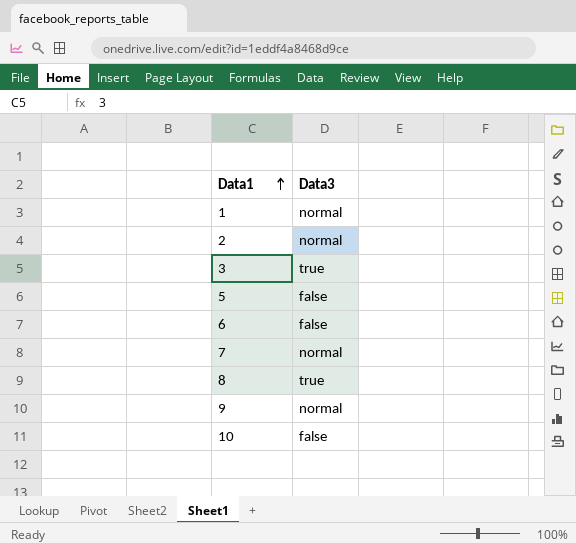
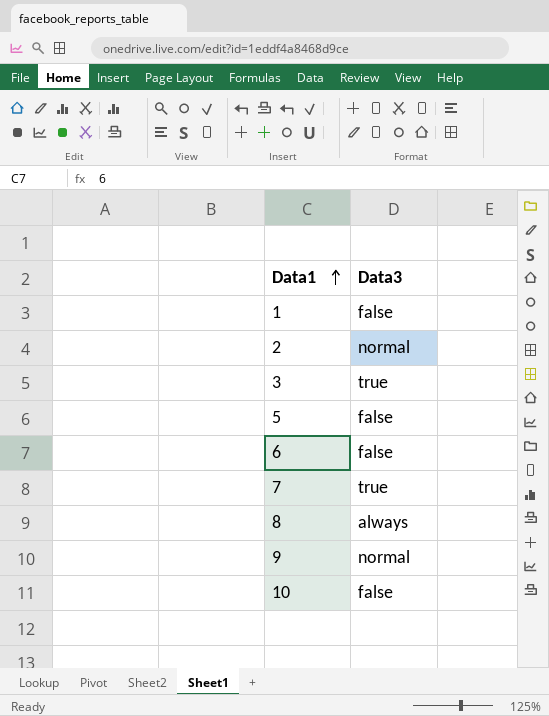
1 | Data3: normal -> false
7 | Data3: normal -> true
8 | Data3: true -> always

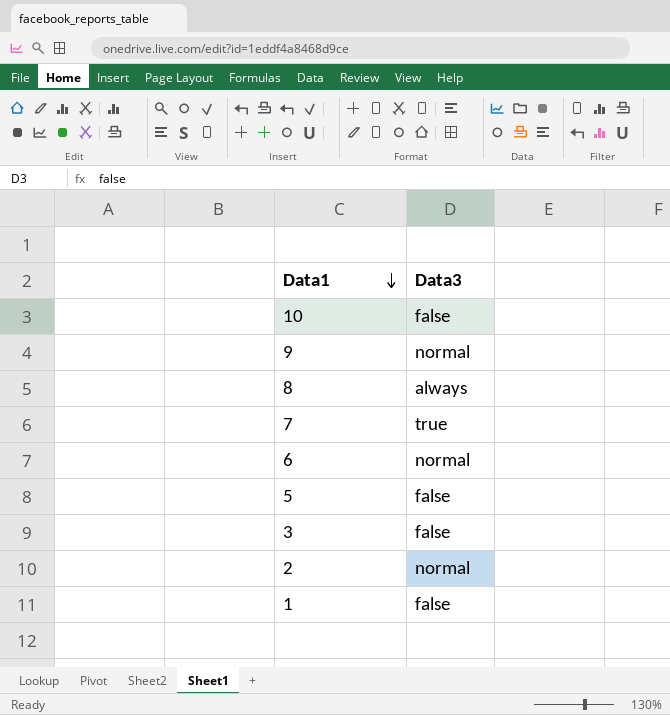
row order: Data1 ascending -> Data1 descending
6 | Data3: false -> normal
3 | Data3: true -> false

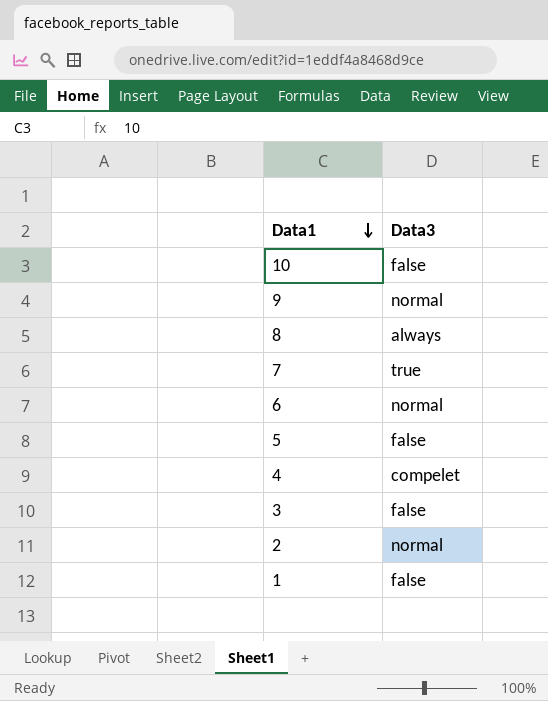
row 4: none -> compelet

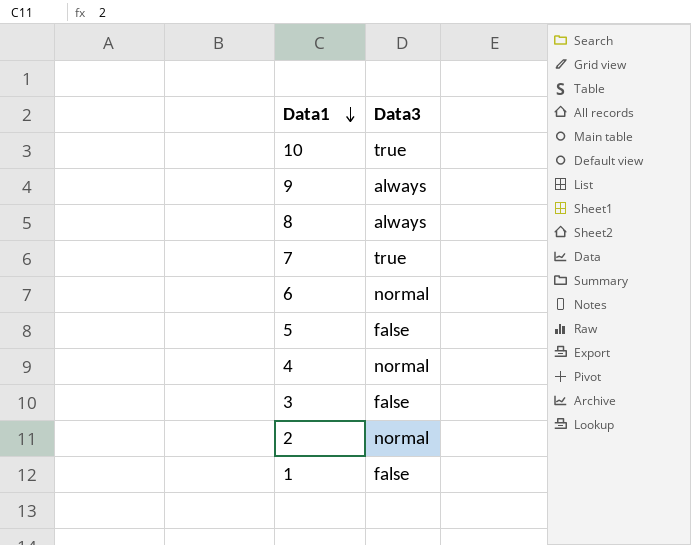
10 | Data3: false -> true
9 | Data3: normal -> always
4 | Data3: compelet -> normal

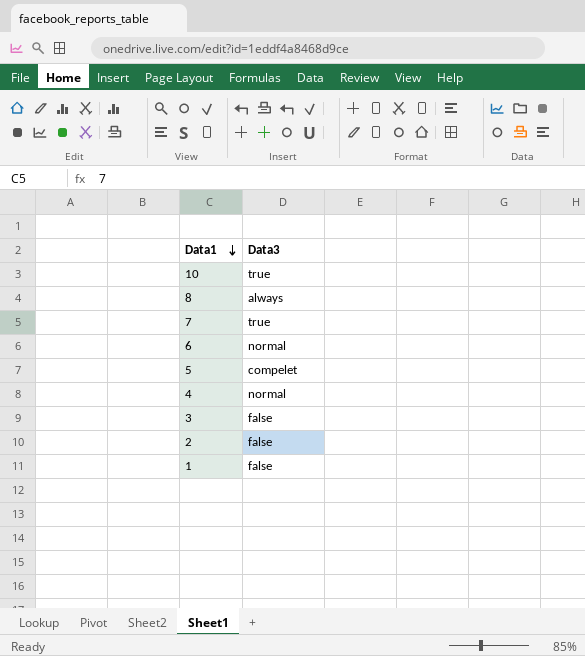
row 9: always -> none
5 | Data3: false -> compelet
2 | Data3: normal -> false

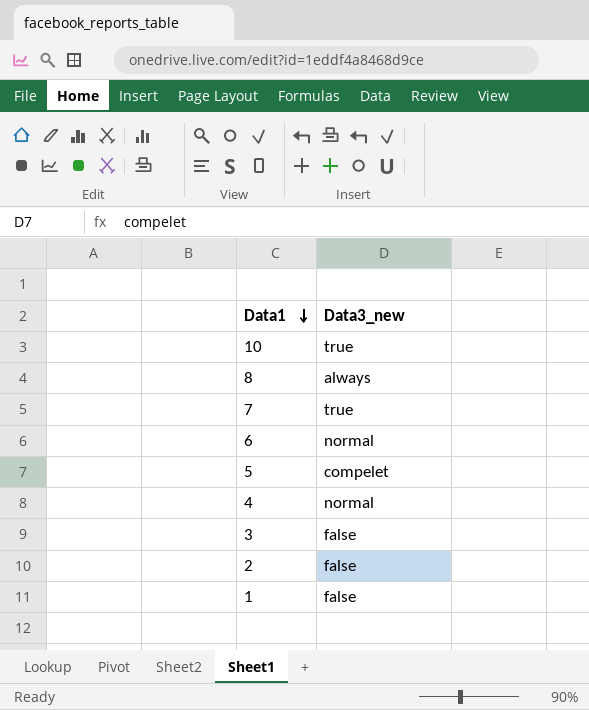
column name: Data3 -> Data3_new

